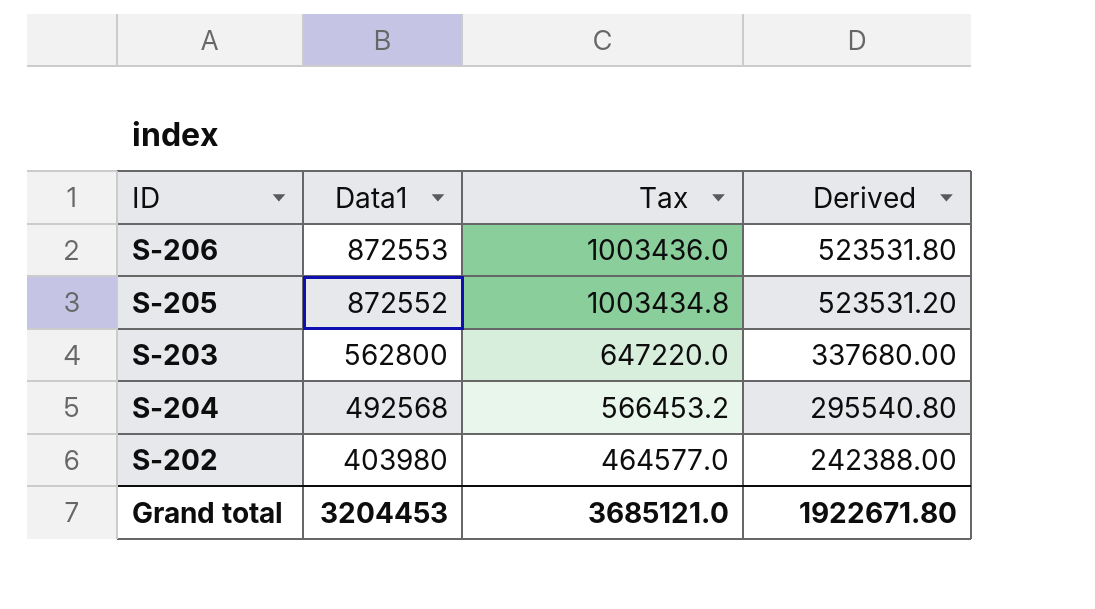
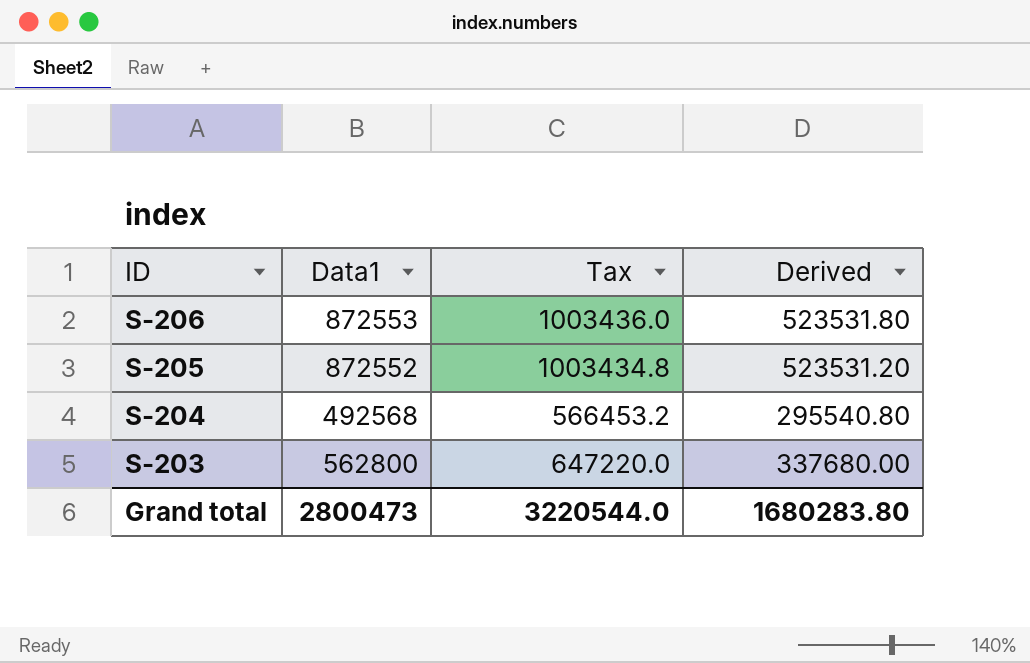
row order: Data1 descending -> ID descending
row S-202: 403980 | 464577.0 | 242388.00 -> none
Grand total | Data1: 3204453 -> 2800473
Grand total | Tax: 3685121.0 -> 3220544.0
Grand total | Derived: 1922671.80 -> 1680283.80

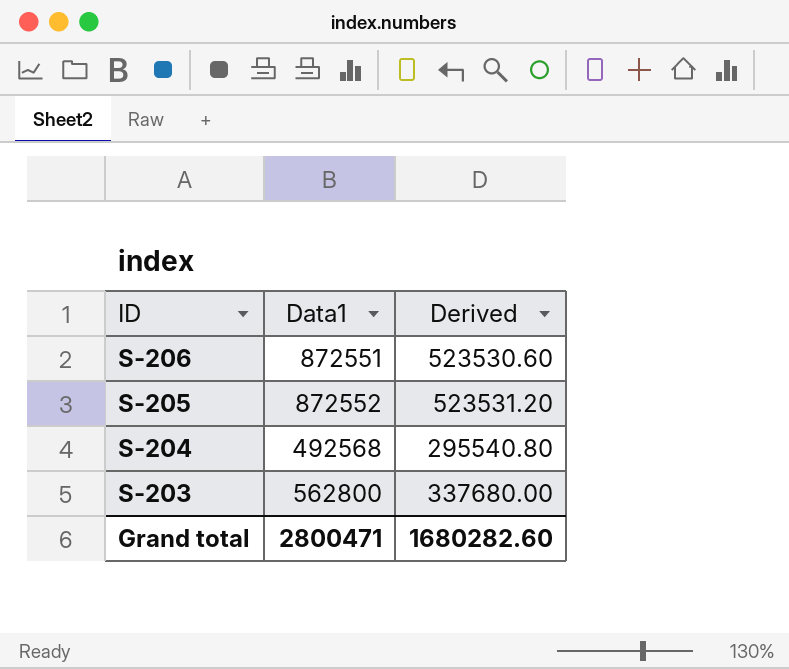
column Tax | formula: [Data1] * 1.15 -> none
S-206 | Data1: 872553 -> 872551
S-206 | Derived: 523531.80 -> 523530.60
Grand total | Data1: 2800473 -> 2800471
Grand total | Derived: 1680283.80 -> 1680282.60

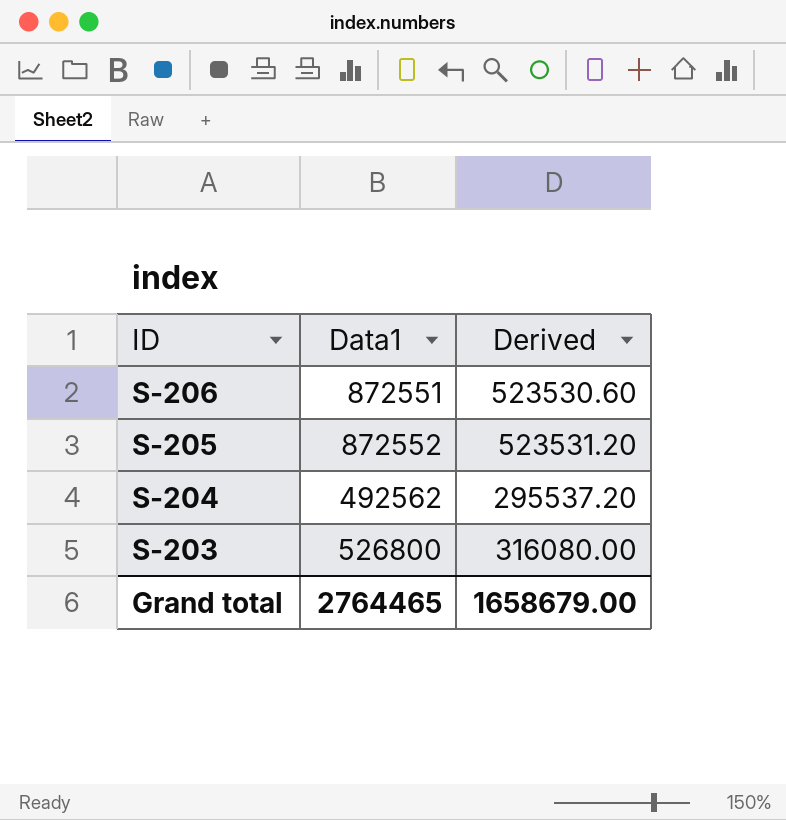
S-204 | Data1: 492568 -> 492562
S-204 | Derived: 295540.80 -> 295537.20
S-203 | Data1: 562800 -> 526800
S-203 | Derived: 337680.00 -> 316080.00
Grand total | Data1: 2800471 -> 2764465
Grand total | Derived: 1680282.60 -> 1658679.00

